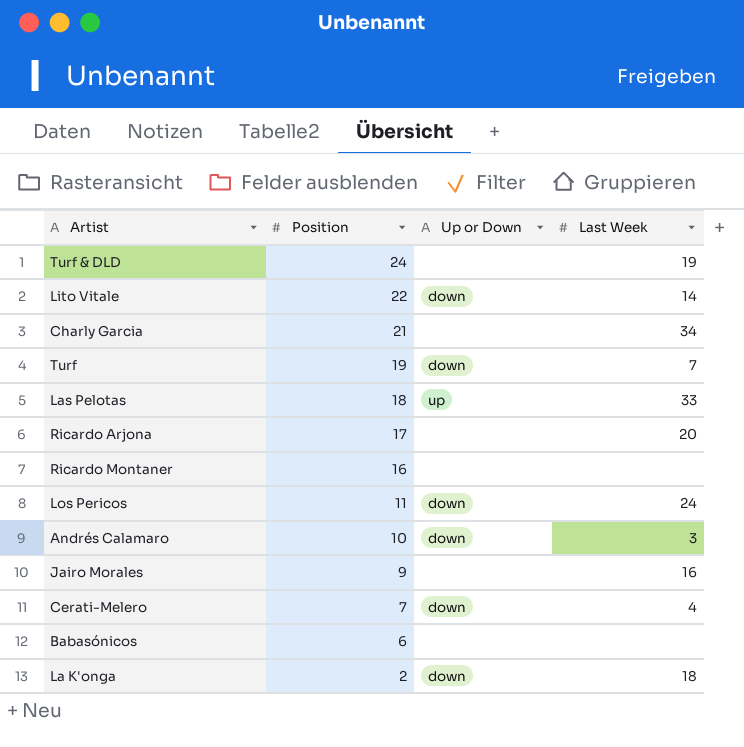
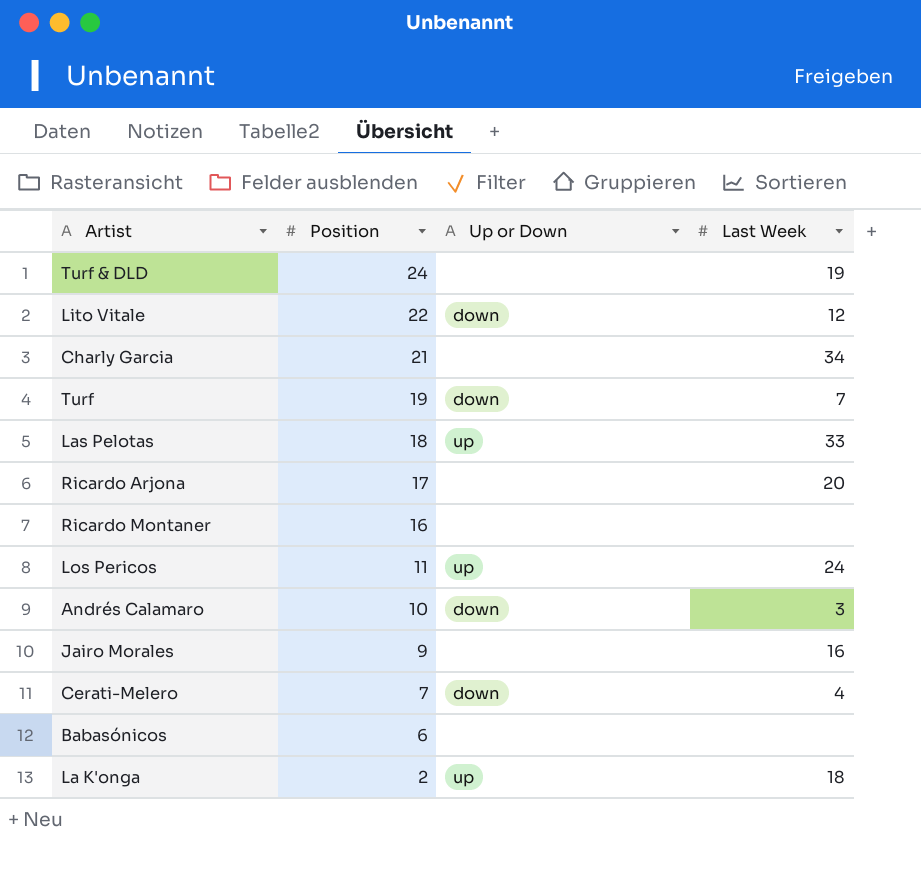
Lito Vitale | Last Week: 14 -> 12
Los Pericos | Up or Down: down -> up
La K'onga | Up or Down: down -> up

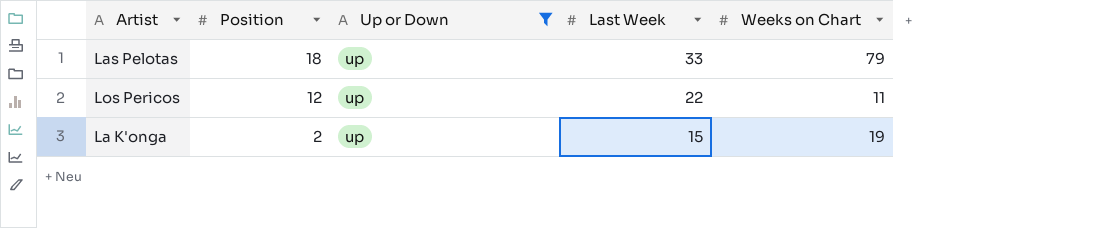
filter: none -> Up or Down = up
column Weeks on Chart | position: none -> 5
Los Pericos | Position: 11 -> 12
Los Pericos | Last Week: 24 -> 22
La K'onga | Last Week: 18 -> 15

